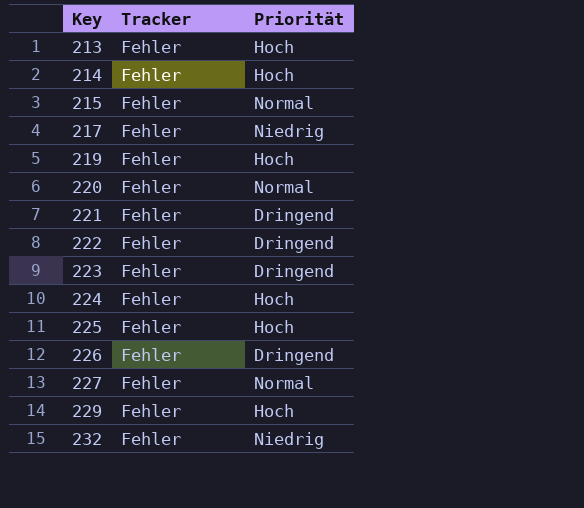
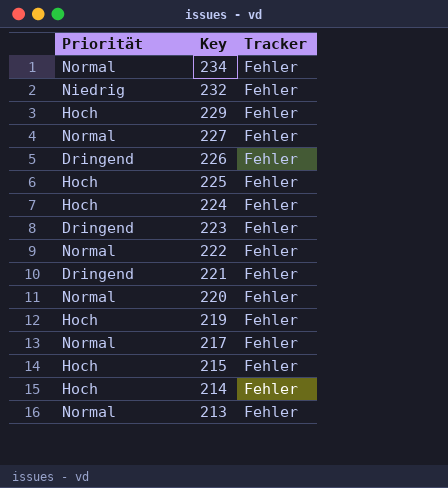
row order: Key ascending -> Key descending
column Priorität | position: 3 -> 1
row 234: none -> Normal | Fehler
222 | Priorität: Dringend -> Normal
217 | Priorität: Niedrig -> Normal
215 | Priorität: Normal -> Hoch
213 | Priorität: Hoch -> Normal

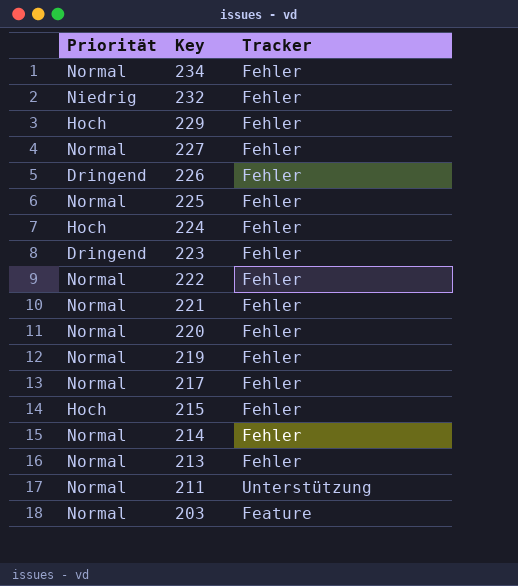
225 | Priorität: Hoch -> Normal
221 | Priorität: Dringend -> Normal
219 | Priorität: Hoch -> Normal
214 | Priorität: Hoch -> Normal
row 211: none -> Normal | Unterstützung
row 203: none -> Normal | Feature

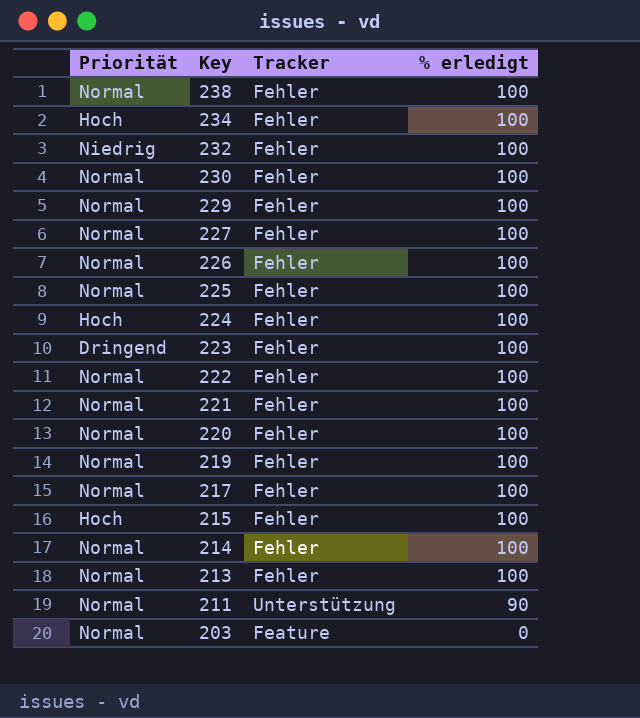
column % erledigt | position: none -> 4
row 238: none -> Normal | Fehler | 100
234 | Priorität: Normal -> Hoch
row 230: none -> Normal | Fehler | 100
229 | Priorität: Hoch -> Normal
226 | Priorität: Dringend -> Normal

